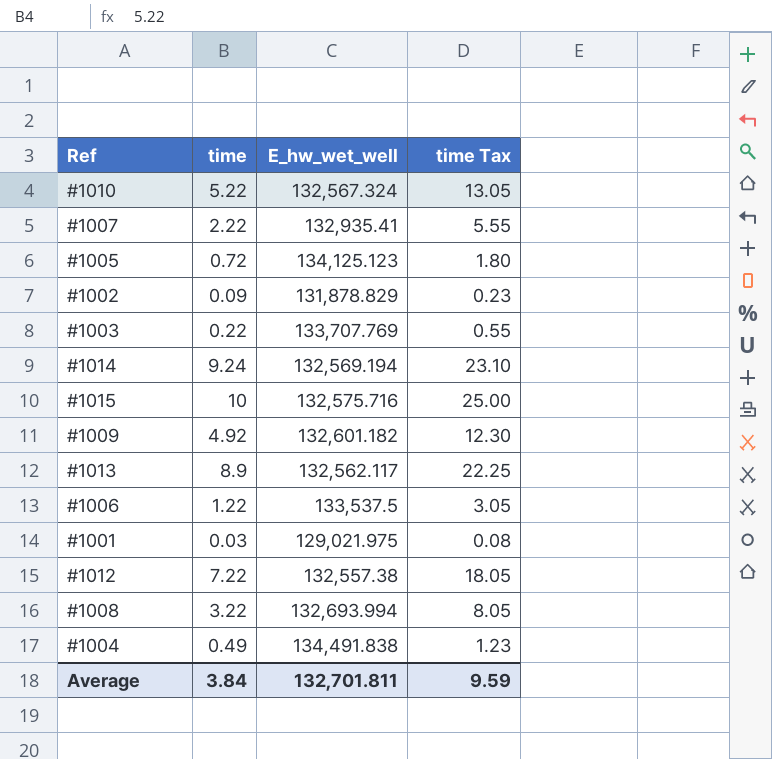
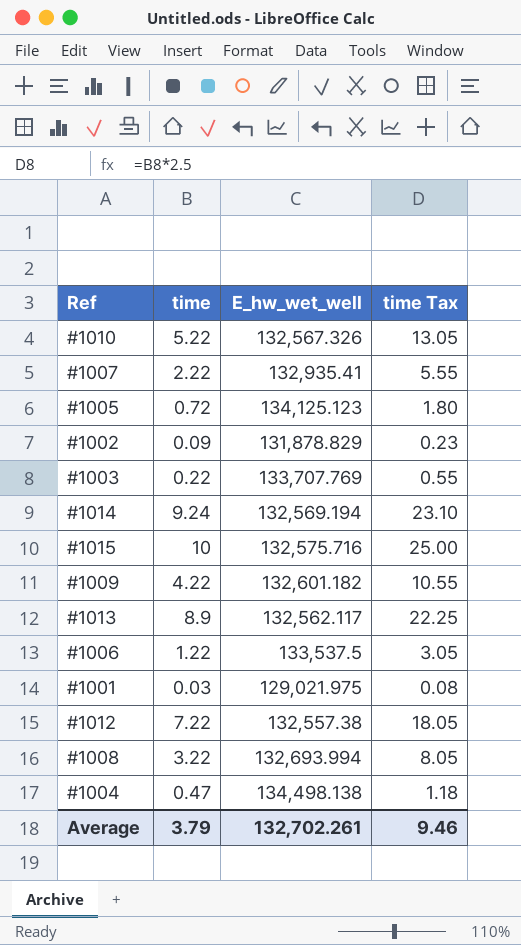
#1010 | E_hw_wet_well: 132,567.324 -> 132,567.326
#1009 | time: 4.92 -> 4.22
#1009 | time Tax: 12.30 -> 10.55
#1004 | time: 0.49 -> 0.47
#1004 | E_hw_wet_well: 134,491.838 -> 134,498.138
#1004 | time Tax: 1.23 -> 1.18
Average | time: 3.84 -> 3.79
Average | E_hw_wet_well: 132,701.811 -> 132,702.261
Average | time Tax: 9.59 -> 9.46

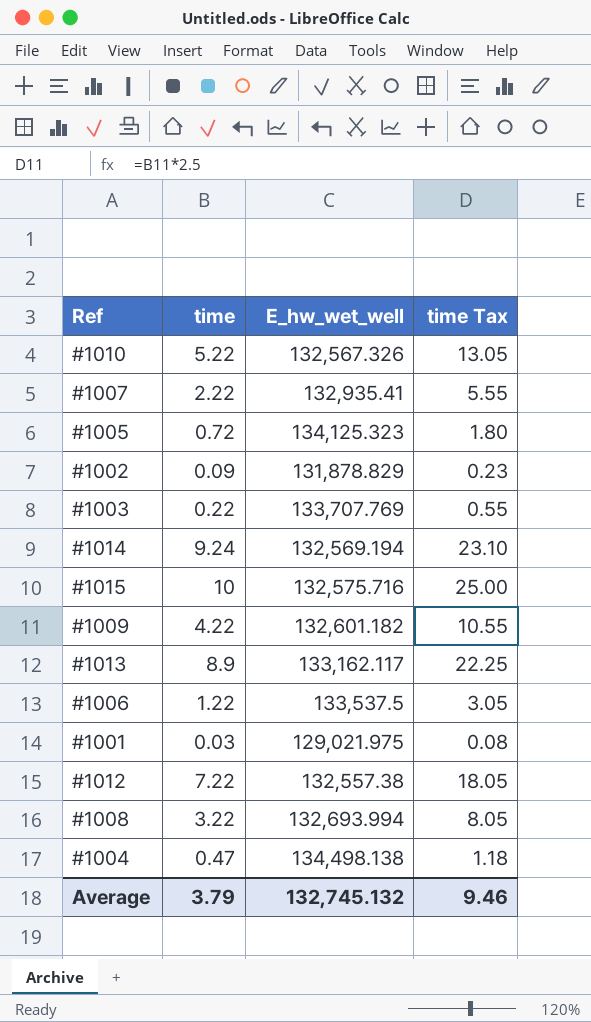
#1005 | E_hw_wet_well: 134,125.123 -> 134,125.323
#1013 | E_hw_wet_well: 132,562.117 -> 133,162.117
Average | E_hw_wet_well: 132,702.261 -> 132,745.132

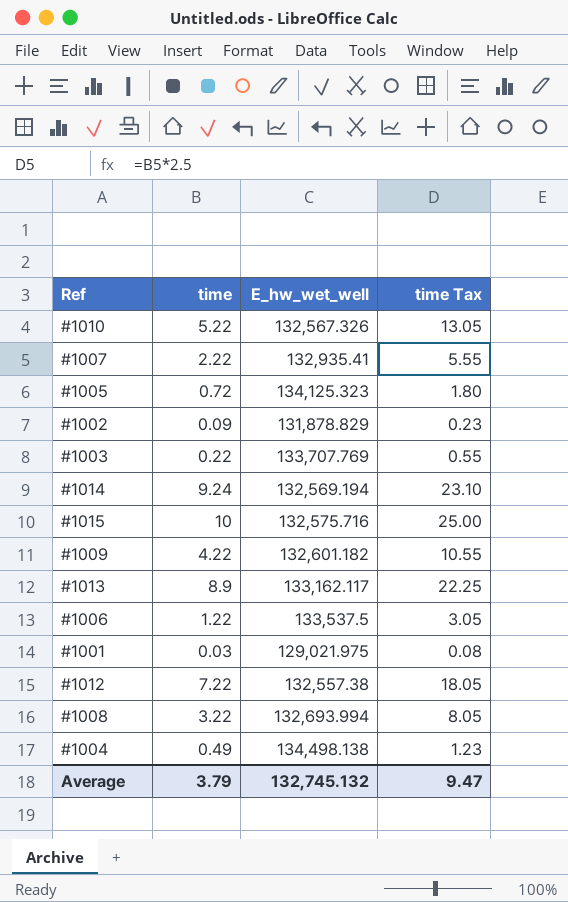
#1004 | time: 0.47 -> 0.49
#1004 | time Tax: 1.18 -> 1.23
Average | time Tax: 9.46 -> 9.47

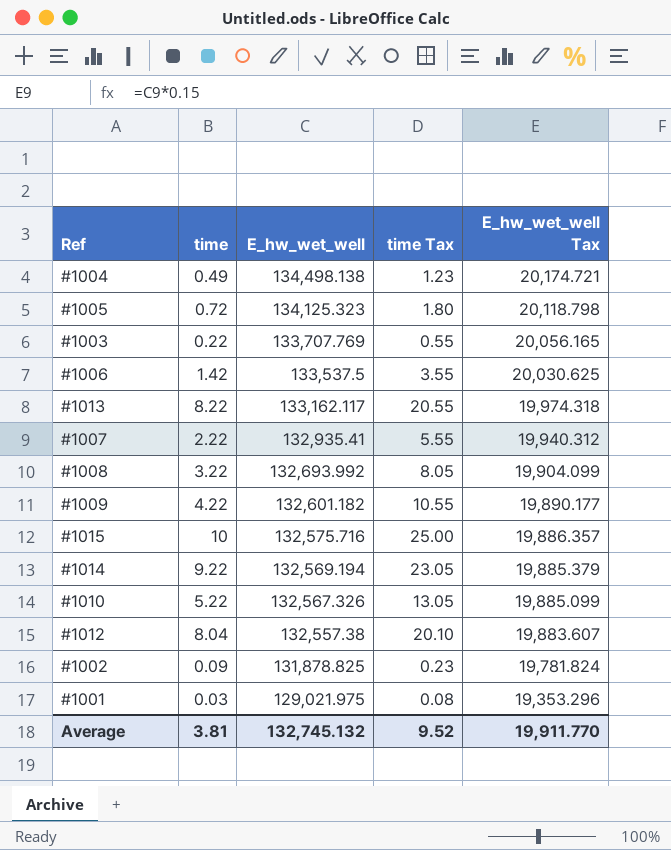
row order: none -> E_hw_wet_well descending
column E_hw_wet_well Tax | formula: none -> [E_hw_wet_well] * 0.15
#1006 | time: 1.22 -> 1.42
#1006 | time Tax: 3.05 -> 3.55
#1013 | time: 8.9 -> 8.22
#1013 | time Tax: 22.25 -> 20.55
#1008 | E_hw_wet_well: 132,693.994 -> 132,693.992
#1014 | time: 9.24 -> 9.22
#1014 | time Tax: 23.10 -> 23.05
#1012 | time: 7.22 -> 8.04
#1012 | time Tax: 18.05 -> 20.10
#1002 | E_hw_wet_well: 131,878.829 -> 131,878.825
Average | time: 3.79 -> 3.81
Average | time Tax: 9.47 -> 9.52

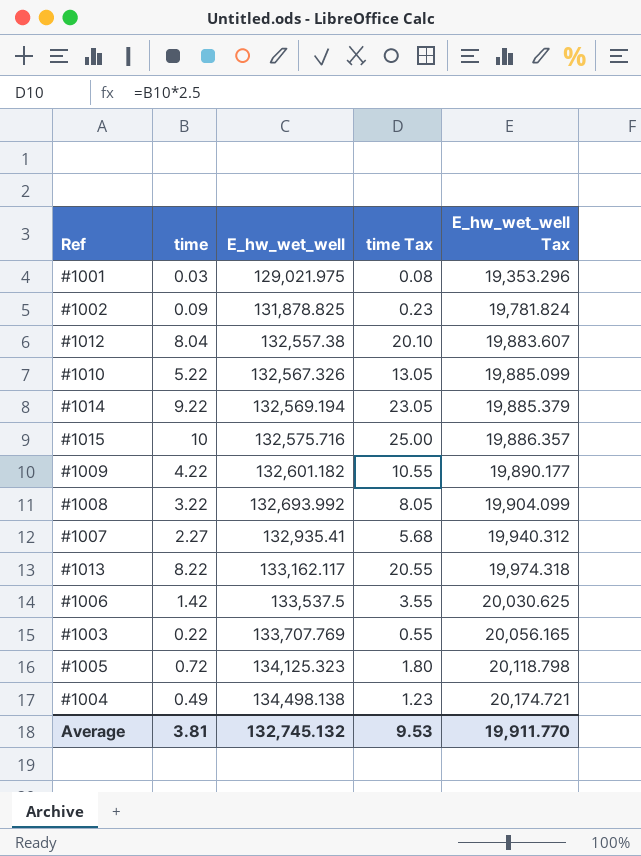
row order: E_hw_wet_well descending -> E_hw_wet_well ascending
#1007 | time: 2.22 -> 2.27
#1007 | time Tax: 5.55 -> 5.68
Average | time Tax: 9.52 -> 9.53

